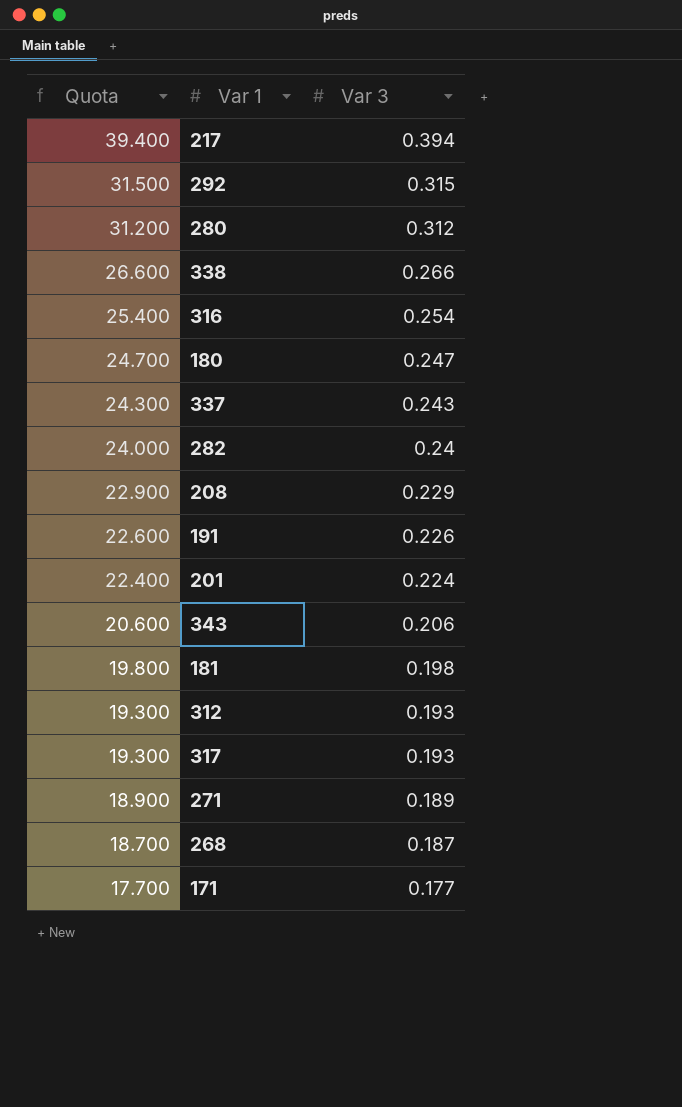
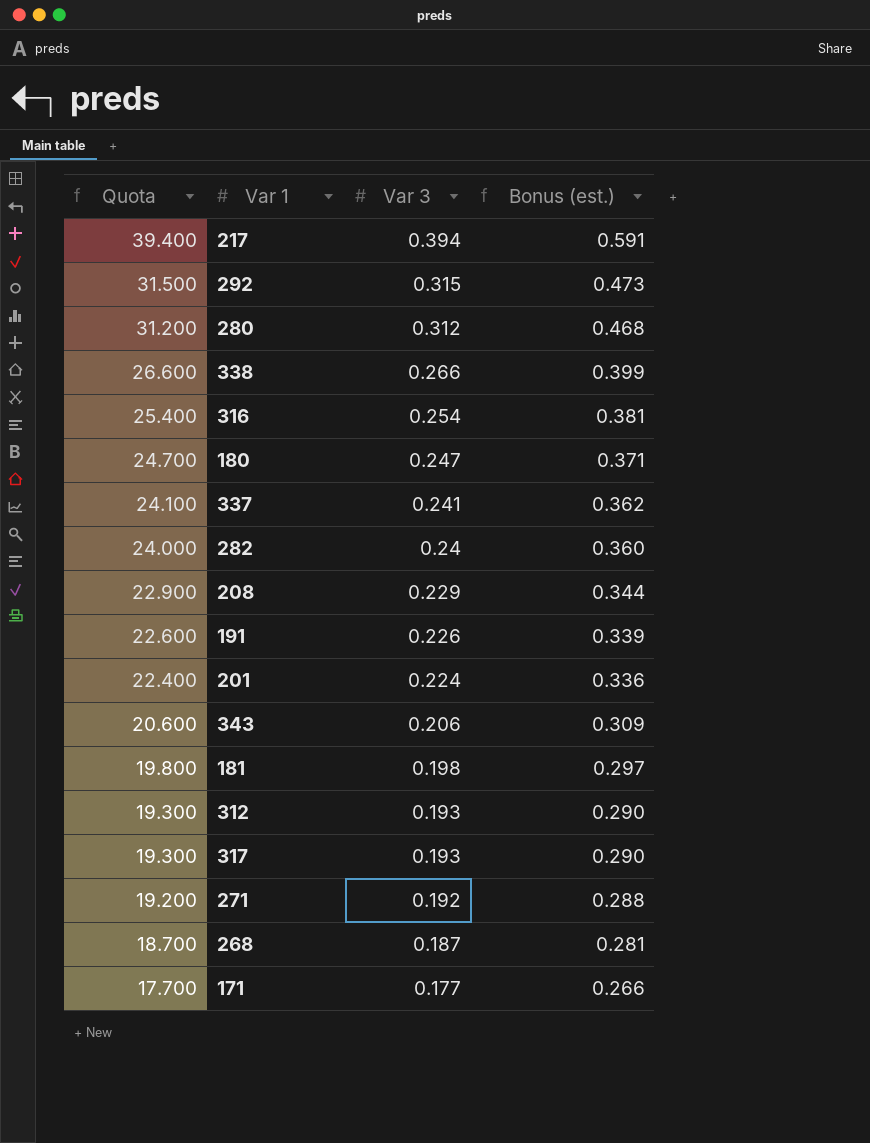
column Bonus (est.) | formula: none -> [Var 3] * 1.5
337 | Quota: 24.300 -> 24.100
337 | Var 3: 0.243 -> 0.241
271 | Quota: 18.900 -> 19.200
271 | Var 3: 0.189 -> 0.192

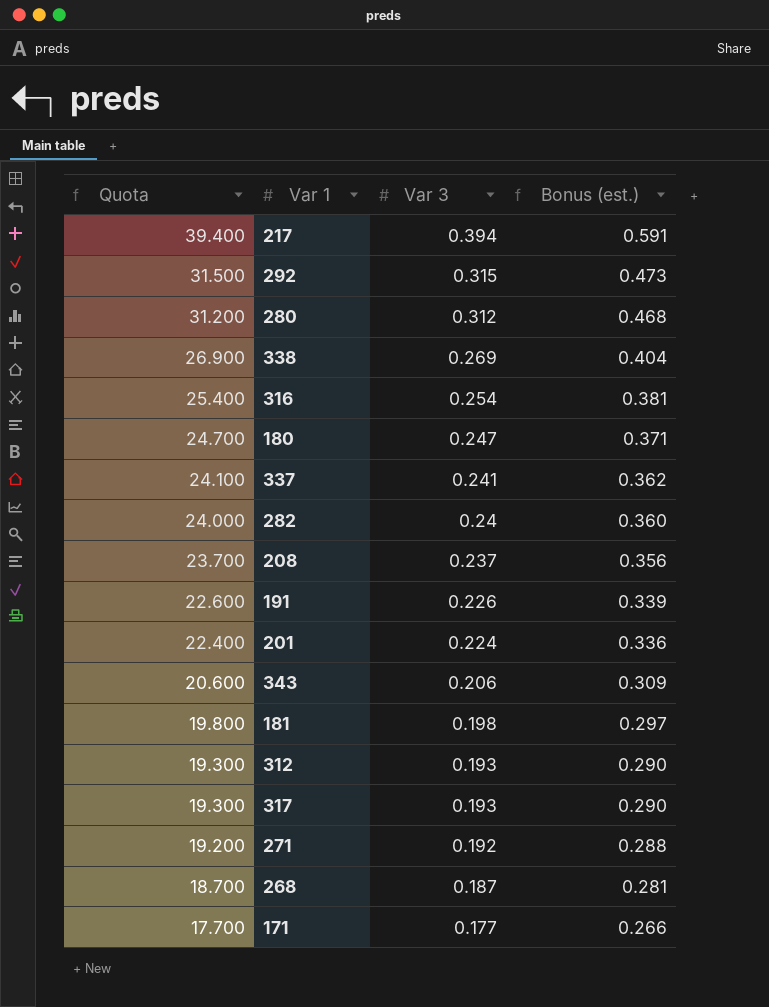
338 | Quota: 26.600 -> 26.900
338 | Var 3: 0.266 -> 0.269
338 | Bonus (est.): 0.399 -> 0.404
208 | Quota: 22.900 -> 23.700
208 | Var 3: 0.229 -> 0.237
208 | Bonus (est.): 0.344 -> 0.356

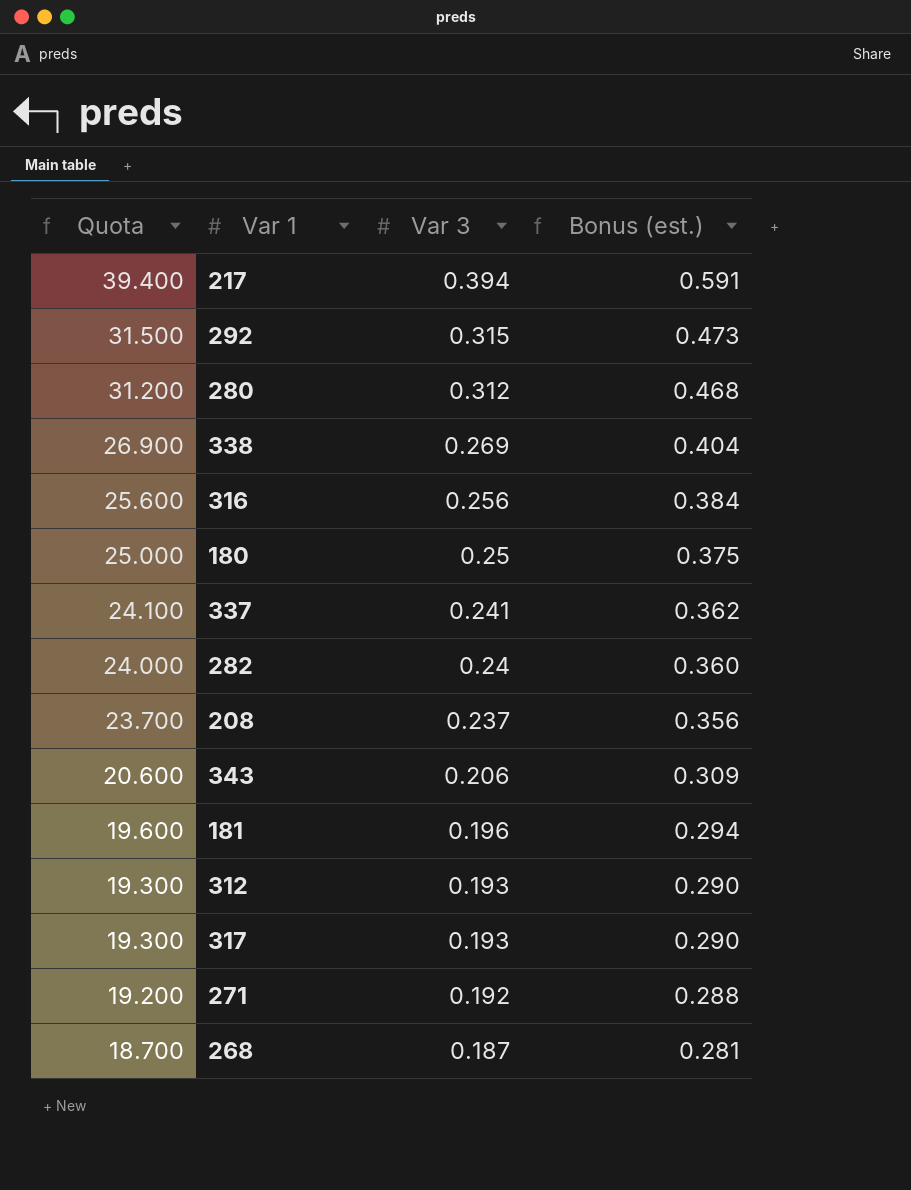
row 191: 22.600 | 0.226 | 0.339 -> none
row 201: 22.400 | 0.224 | 0.336 -> none
row 171: 17.700 | 0.177 | 0.266 -> none
316 | Quota: 25.400 -> 25.600
316 | Var 3: 0.254 -> 0.256
316 | Bonus (est.): 0.381 -> 0.384
180 | Quota: 24.700 -> 25.000
180 | Var 3: 0.247 -> 0.25
180 | Bonus (est.): 0.371 -> 0.375
181 | Quota: 19.800 -> 19.600
181 | Var 3: 0.198 -> 0.196
181 | Bonus (est.): 0.297 -> 0.294

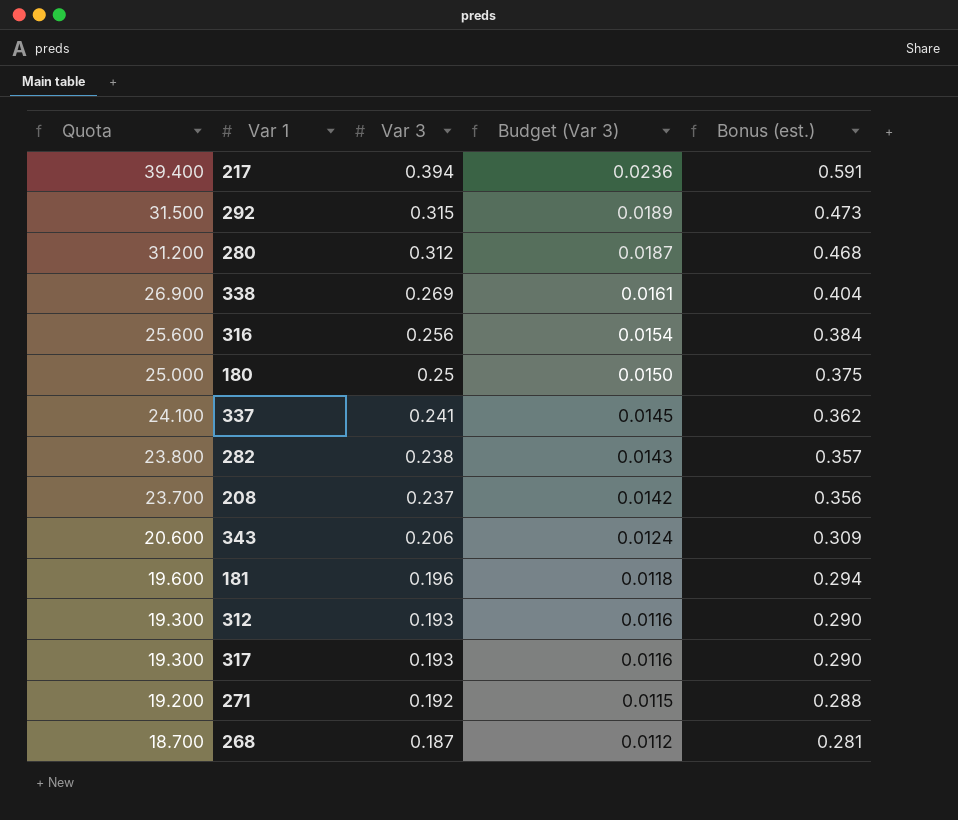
column Budget (Var 3) | formula: none -> [Var 3] * 0.06
282 | Quota: 24.000 -> 23.800
282 | Var 3: 0.24 -> 0.238
282 | Bonus (est.): 0.360 -> 0.357

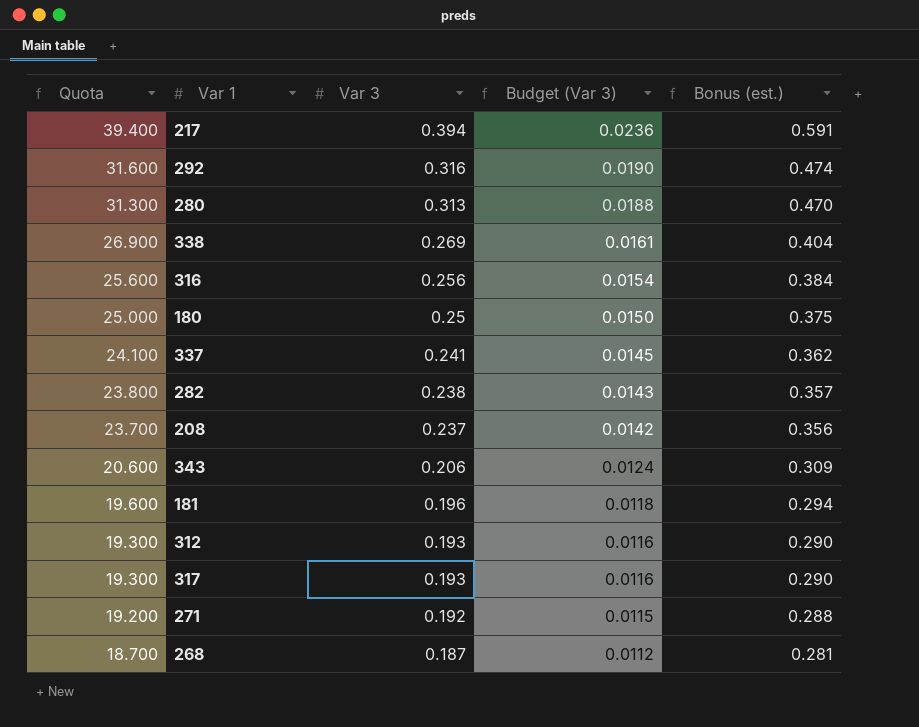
292 | Quota: 31.500 -> 31.600
292 | Var 3: 0.315 -> 0.316
292 | Budget (Var 3): 0.0189 -> 0.0190
292 | Bonus (est.): 0.473 -> 0.474
280 | Quota: 31.200 -> 31.300
280 | Var 3: 0.312 -> 0.313
280 | Budget (Var 3): 0.0187 -> 0.0188
280 | Bonus (est.): 0.468 -> 0.470

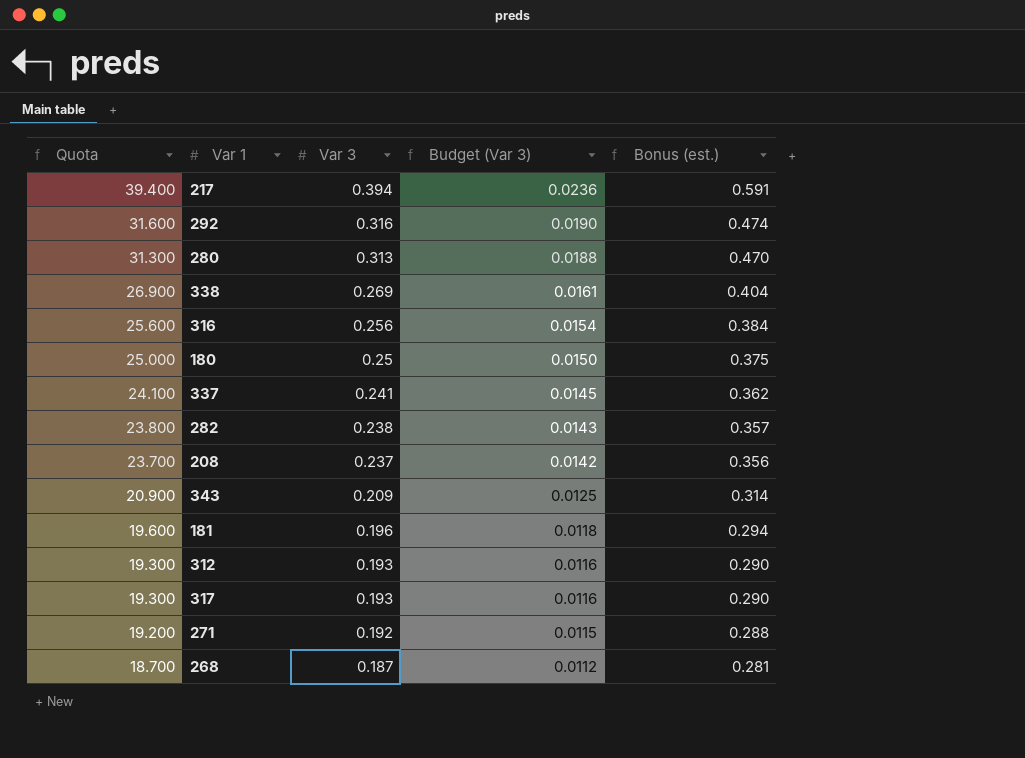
343 | Quota: 20.600 -> 20.900
343 | Var 3: 0.206 -> 0.209
343 | Budget (Var 3): 0.0124 -> 0.0125
343 | Bonus (est.): 0.309 -> 0.314

